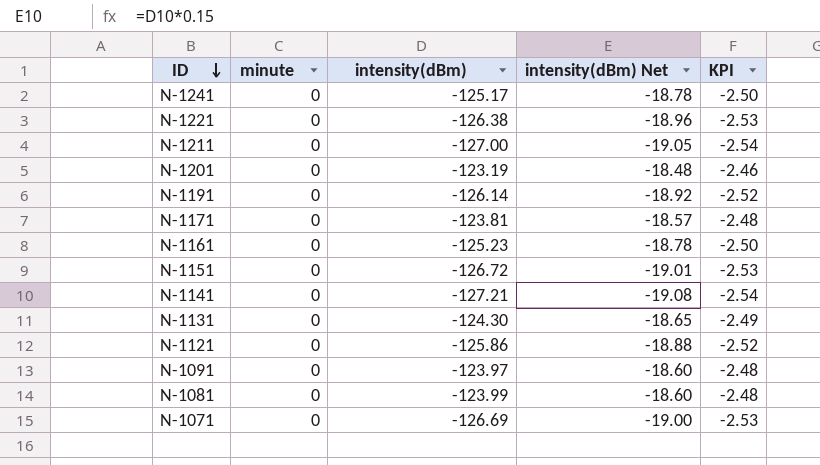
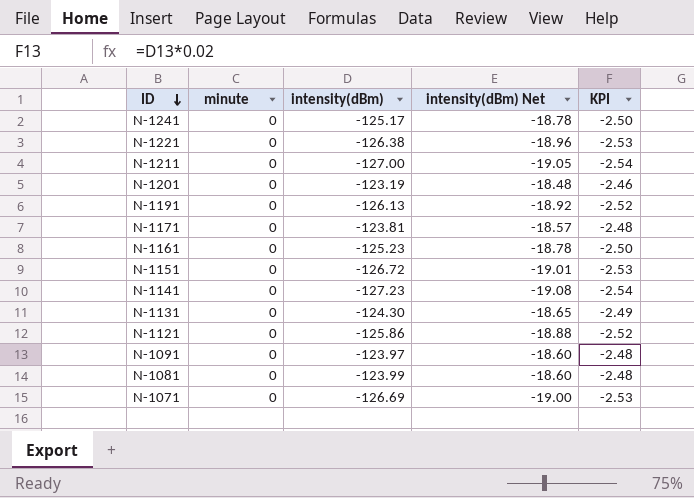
N-1191 | intensity(dBm): -126.14 -> -126.13
N-1141 | intensity(dBm): -127.21 -> -127.23

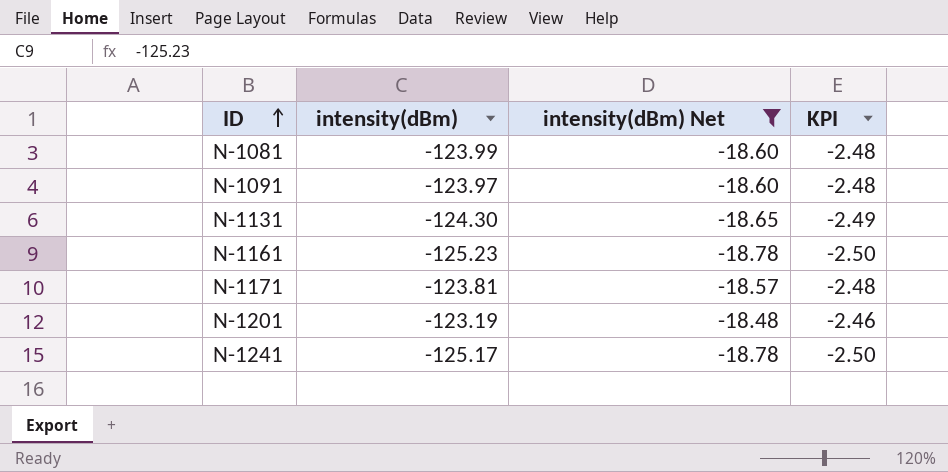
filter: none -> intensity(dBm) Net >= -18.78
row order: ID descending -> ID ascending
column minute | position: 2 -> none

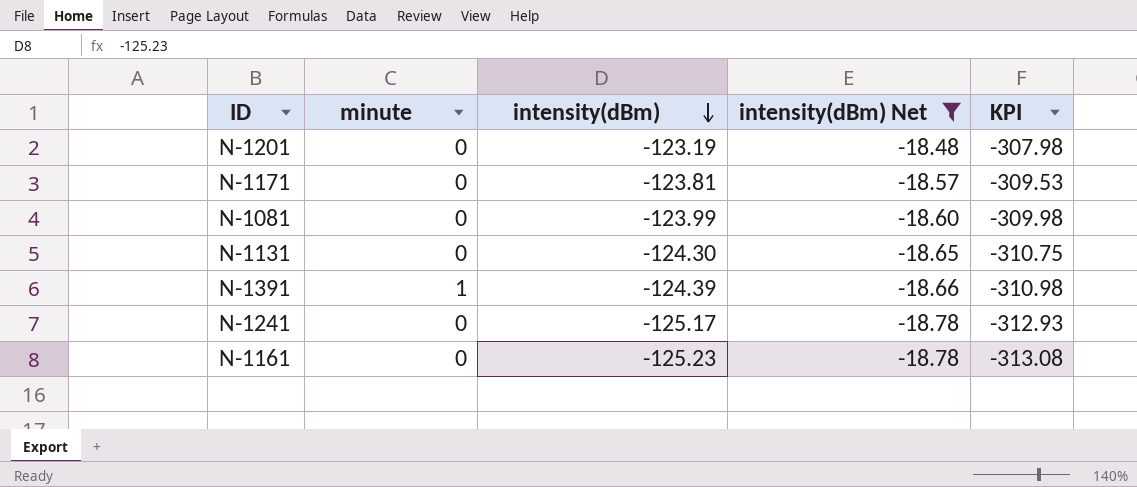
row order: ID ascending -> intensity(dBm) descending
column minute | position: none -> 2
column KPI | formula: [intensity(dBm)] * 0.02 -> [intensity(dBm)] * 2.5
row N-1091: -123.97 | -18.60 | -2.48 -> none
row N-1391: none -> 1 | -124.39 | -18.66 | -310.98

